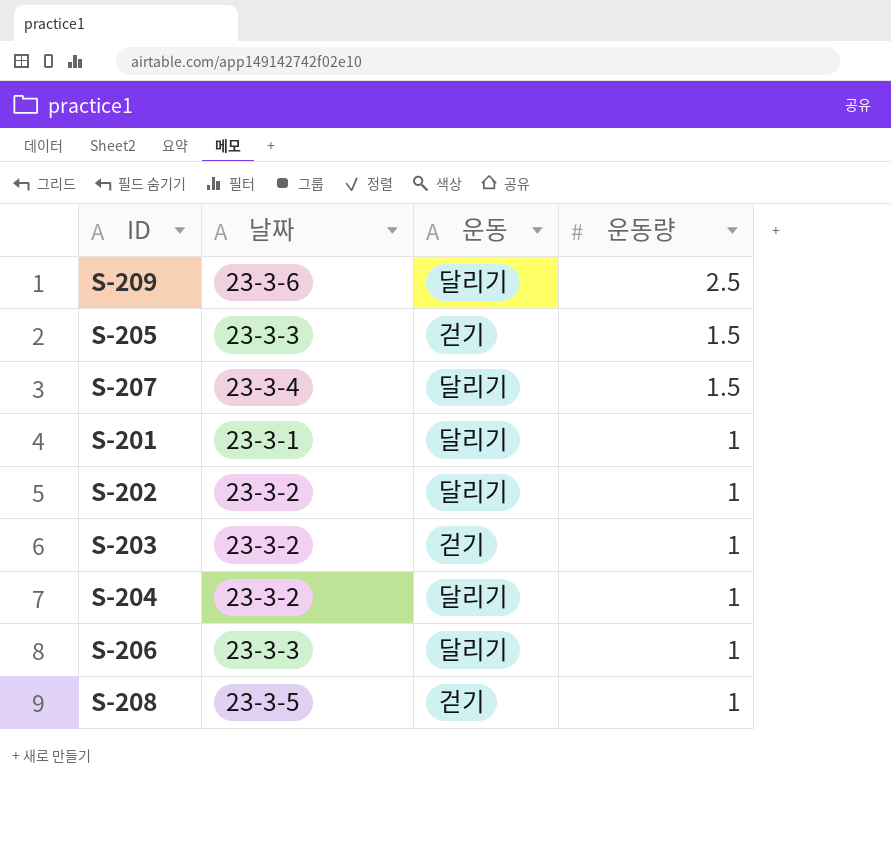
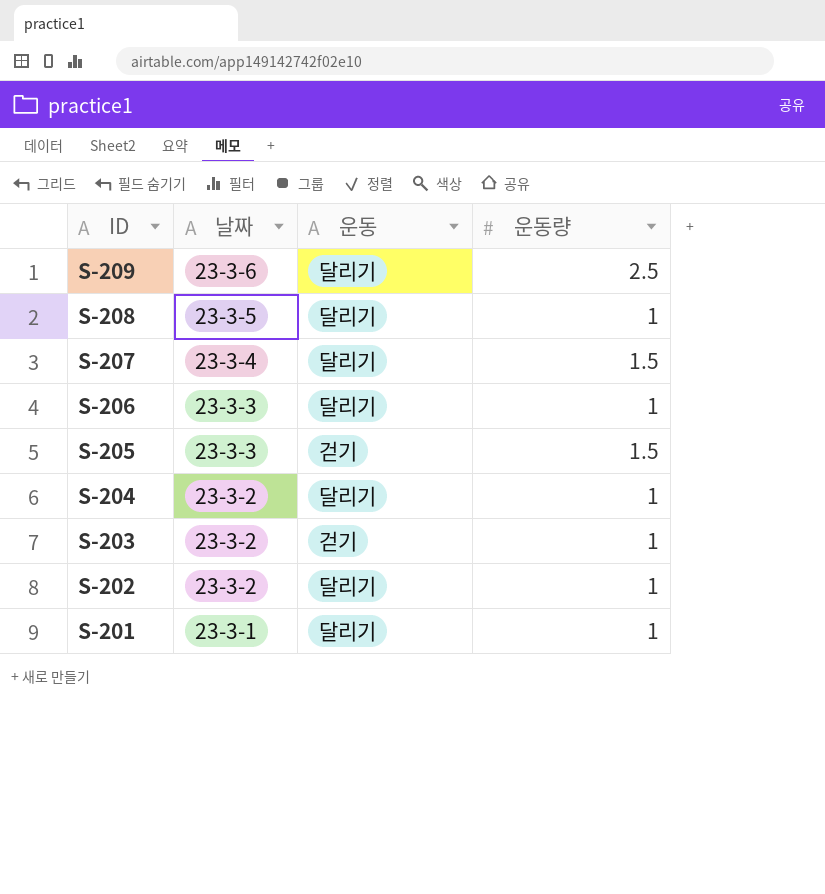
row order: 운동량 descending -> ID descending
S-208 | 운동: 걷기 -> 달리기

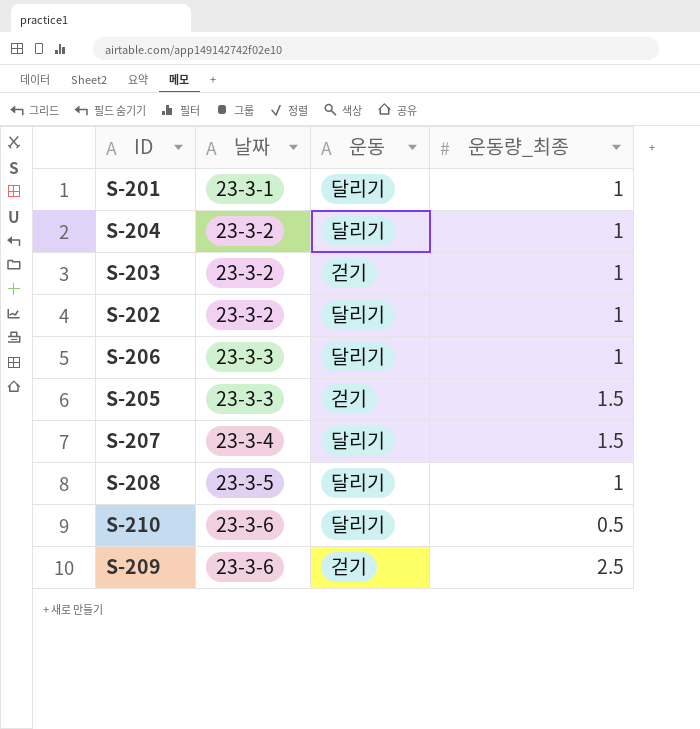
row order: ID descending -> 날짜 ascending
column name: 운동량 -> 운동량_최종
row S-210: none -> 23-3-6 | 달리기 | 0.5
S-209 | 운동: 달리기 -> 걷기

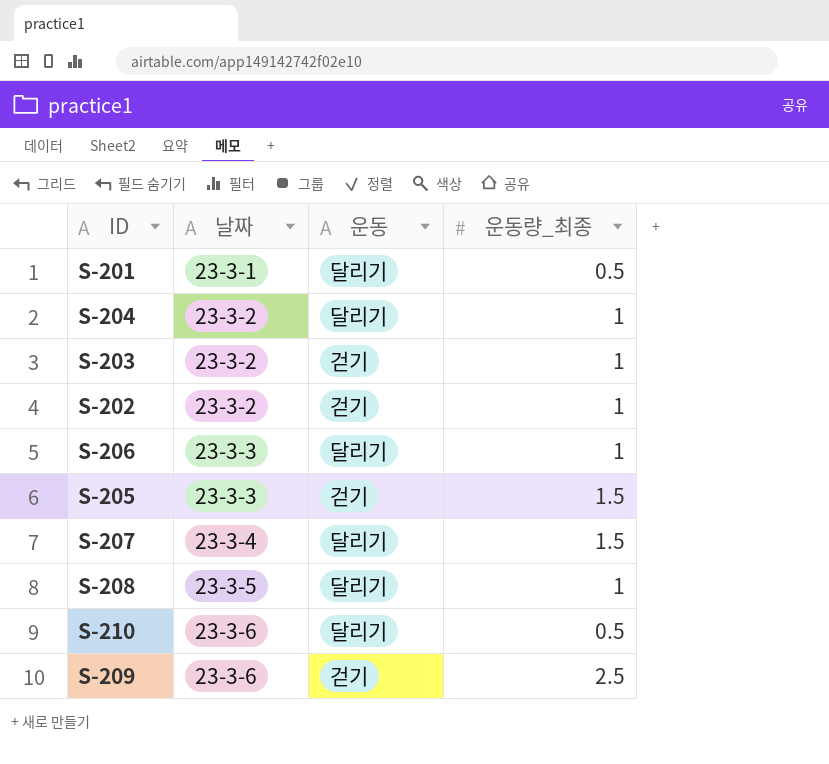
S-201 | 운동량_최종: 1 -> 0.5
S-202 | 운동: 달리기 -> 걷기

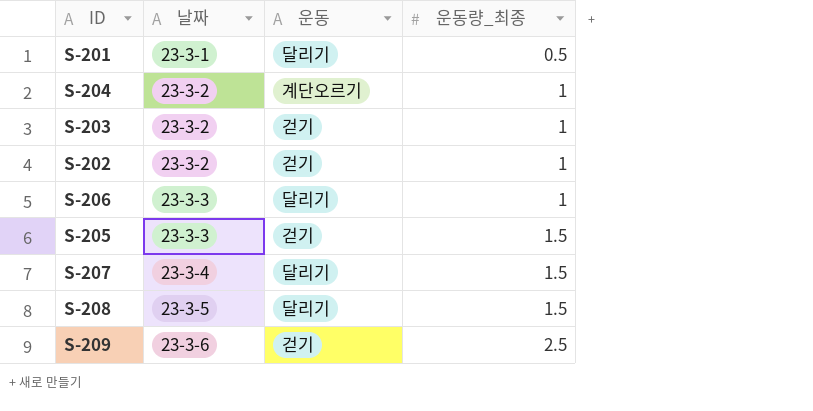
row S-210: 23-3-6 | 달리기 | 0.5 -> none
S-204 | 운동: 달리기 -> 계단오르기
S-208 | 운동량_최종: 1 -> 1.5

